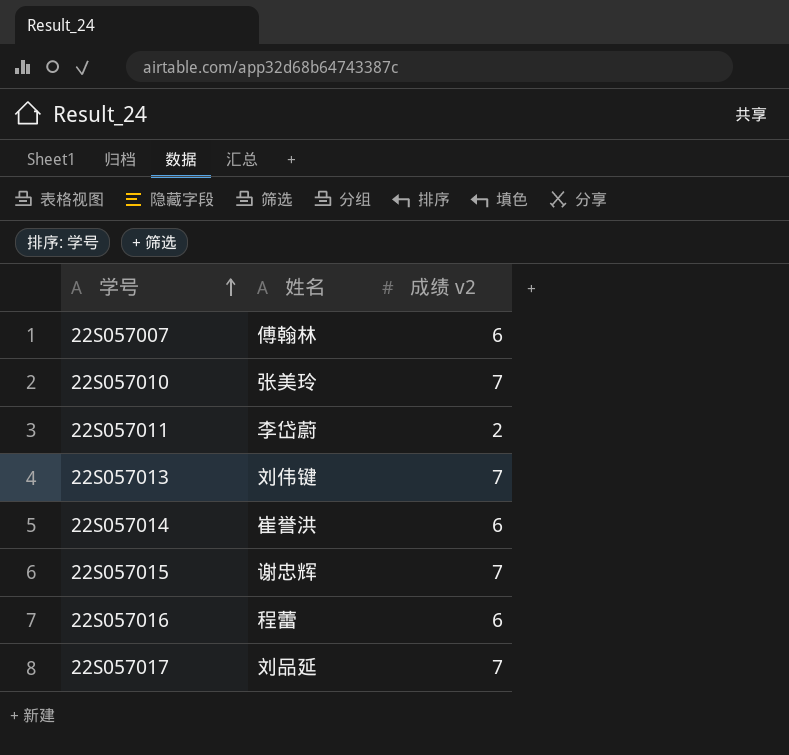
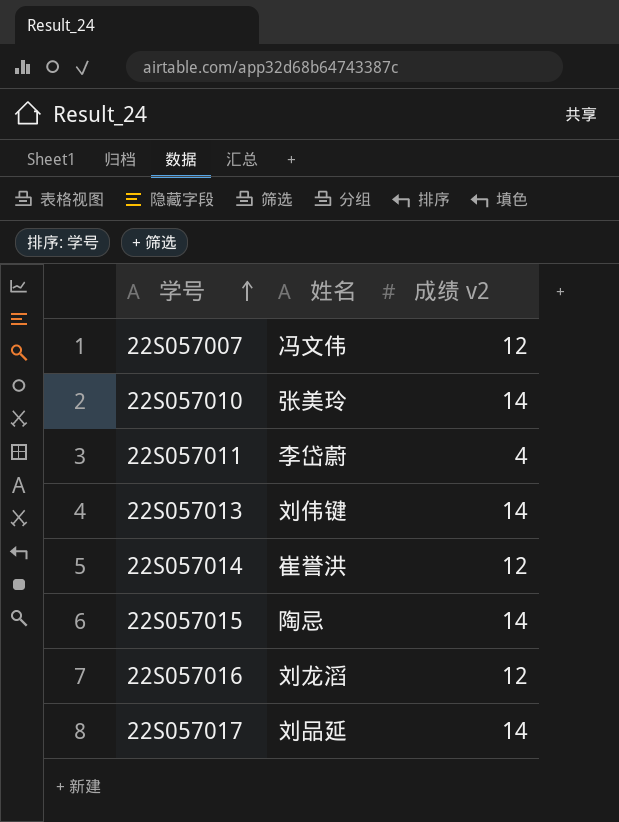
22S057007 | 姓名: 傅翰林 -> 冯文伟
22S057007 | 成绩 v2: 6 -> 12
22S057010 | 成绩 v2: 7 -> 14
22S057011 | 成绩 v2: 2 -> 4
22S057013 | 成绩 v2: 7 -> 14
22S057014 | 成绩 v2: 6 -> 12
22S057015 | 姓名: 谢忠辉 -> 陶忌
22S057015 | 成绩 v2: 7 -> 14
22S057016 | 姓名: 程蕾 -> 刘龙滔
22S057016 | 成绩 v2: 6 -> 12
22S057017 | 成绩 v2: 7 -> 14

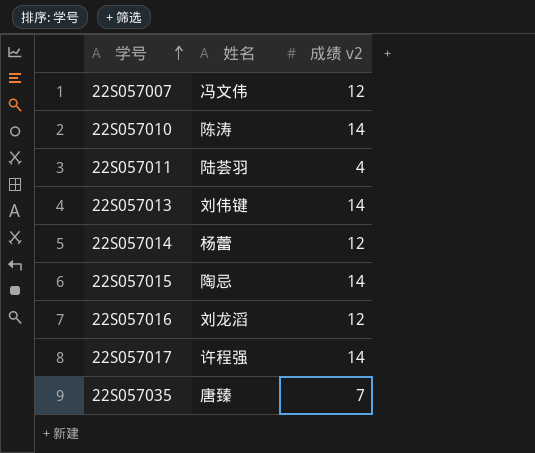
22S057010 | 姓名: 张美玲 -> 陈涛
22S057011 | 姓名: 李岱蔚 -> 陆荟羽
22S057014 | 姓名: 崔誉洪 -> 杨蕾
22S057017 | 姓名: 刘品延 -> 许程强
row 22S057035: none -> 唐臻 | 7

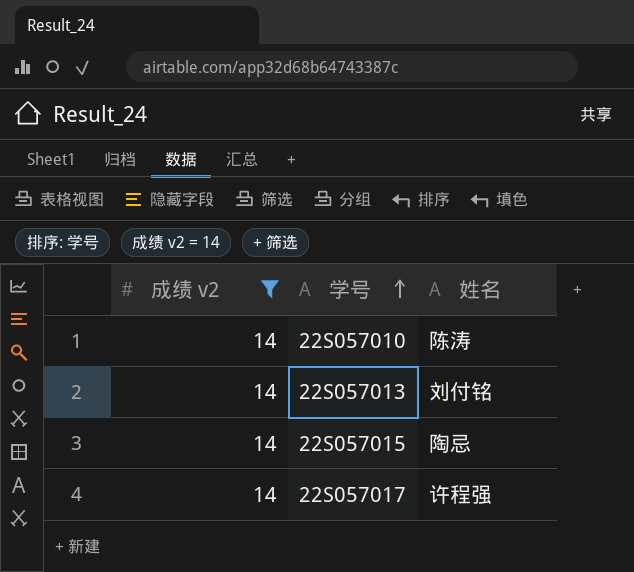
filter: none -> 成绩 v2 = 14
column 成绩 v2 | position: 3 -> 1
22S057013 | 姓名: 刘伟键 -> 刘付铭

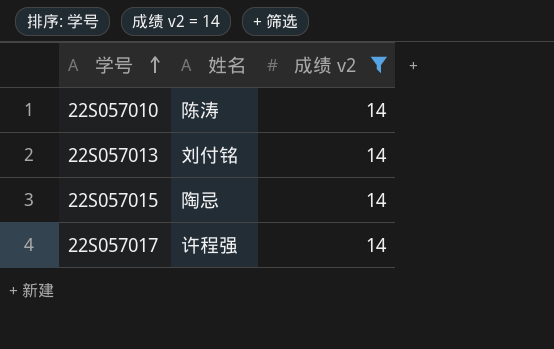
column 成绩 v2 | position: 1 -> 3

